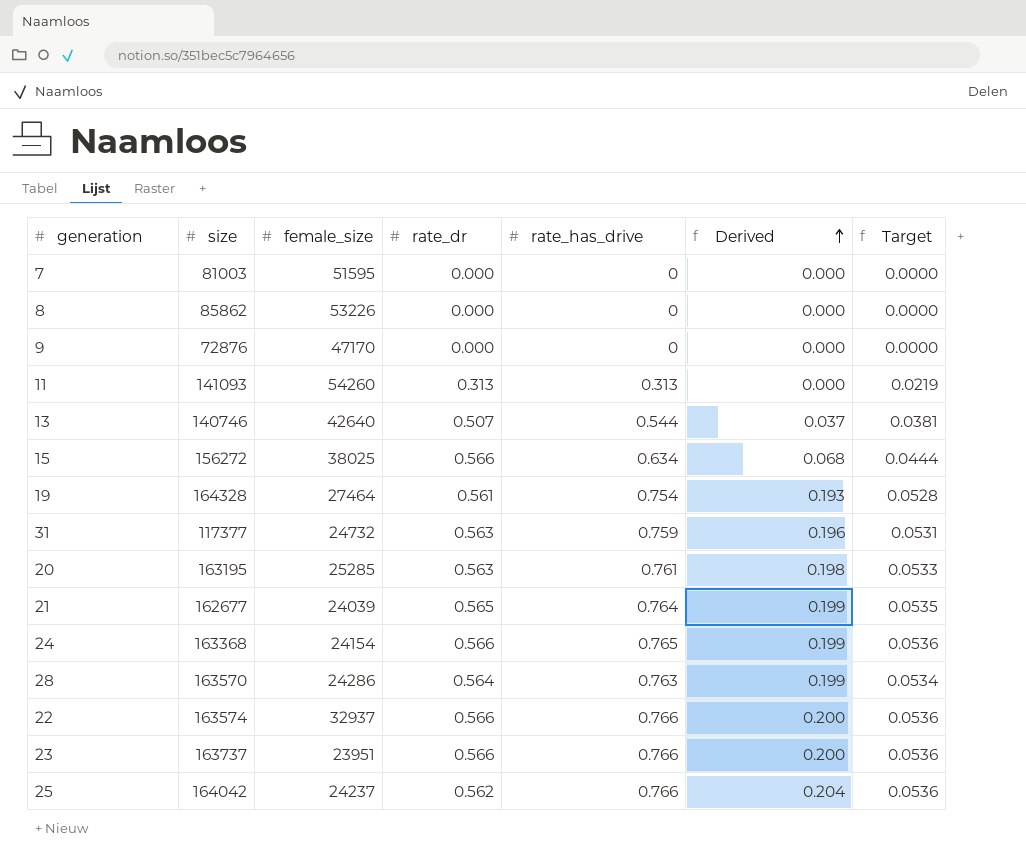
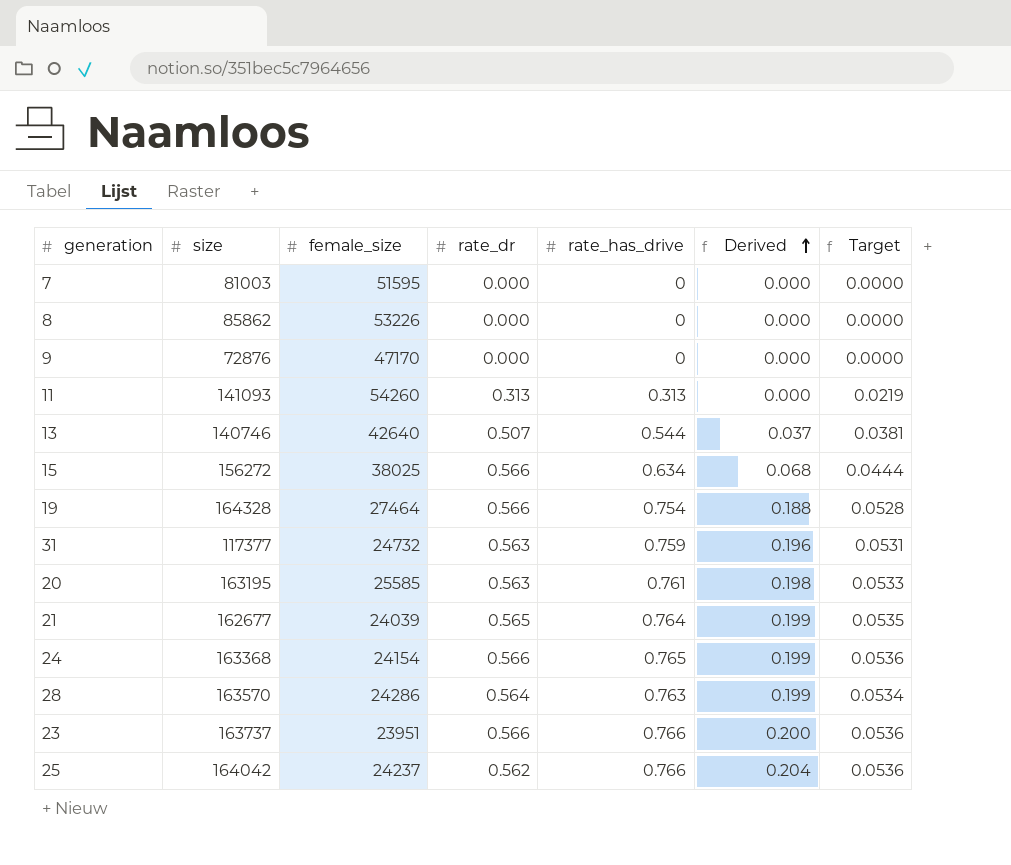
row 22: 163574 | 32937 | 0.566 | 0.766 | 0.200 | 0.0536 -> none
19 | rate_dr: 0.561 -> 0.566
19 | Derived: 0.193 -> 0.188
20 | female_size: 25285 -> 25585

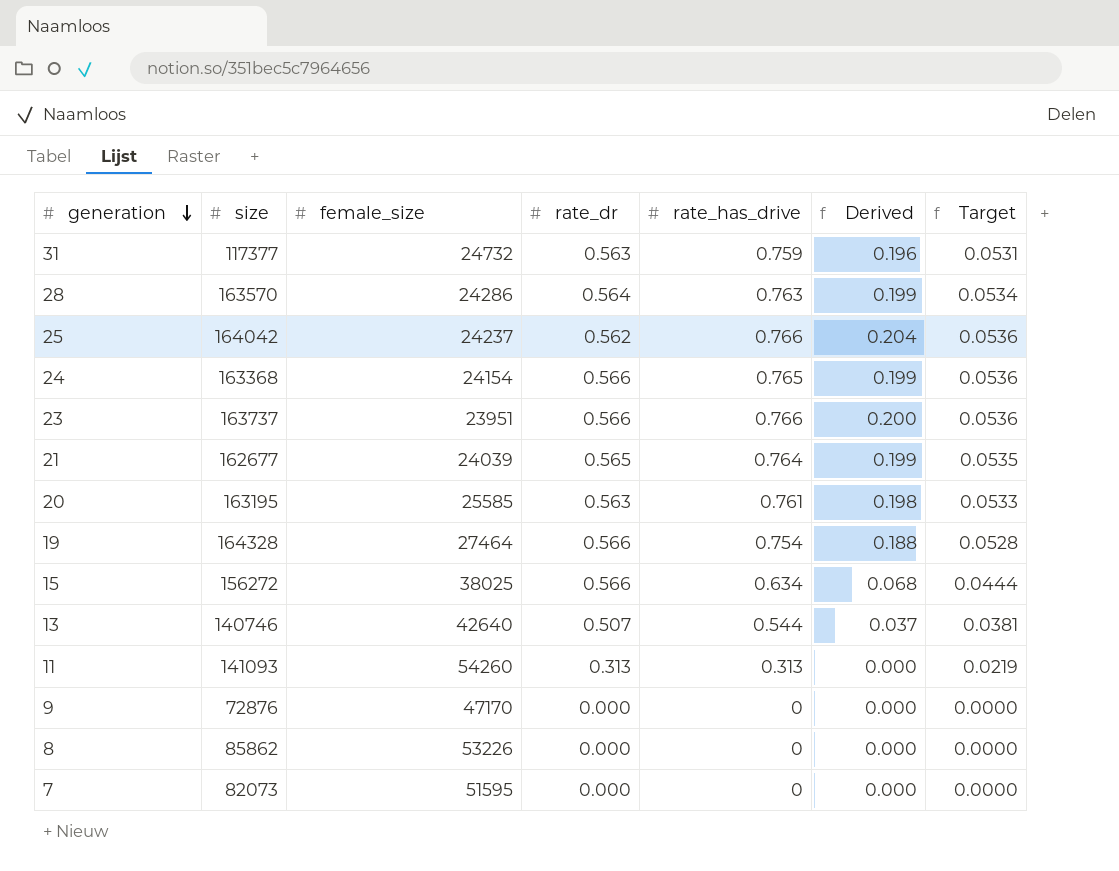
row order: Derived ascending -> generation descending
7 | size: 81003 -> 82073

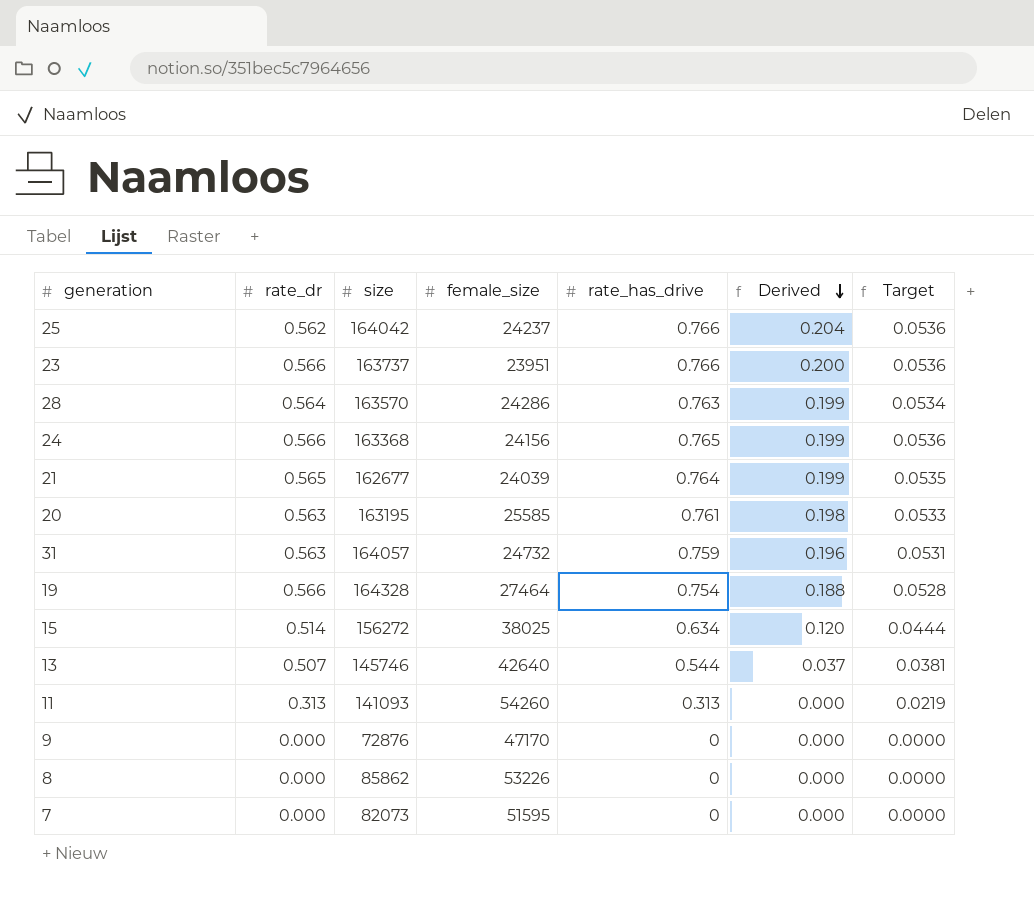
row order: generation descending -> Derived descending
column rate_dr | position: 4 -> 2
24 | female_size: 24154 -> 24156
31 | size: 117377 -> 164057
15 | rate_dr: 0.566 -> 0.514
15 | Derived: 0.068 -> 0.120
13 | size: 140746 -> 145746

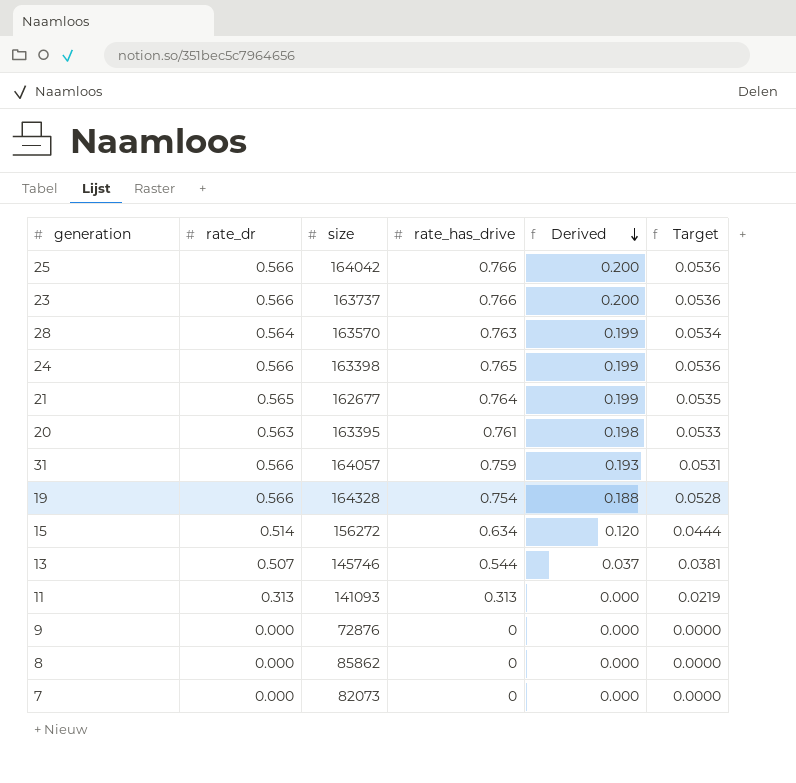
column female_size | position: 4 -> none
25 | rate_dr: 0.562 -> 0.566
25 | Derived: 0.204 -> 0.200
24 | size: 163368 -> 163398
20 | size: 163195 -> 163395
31 | rate_dr: 0.563 -> 0.566
31 | Derived: 0.196 -> 0.193

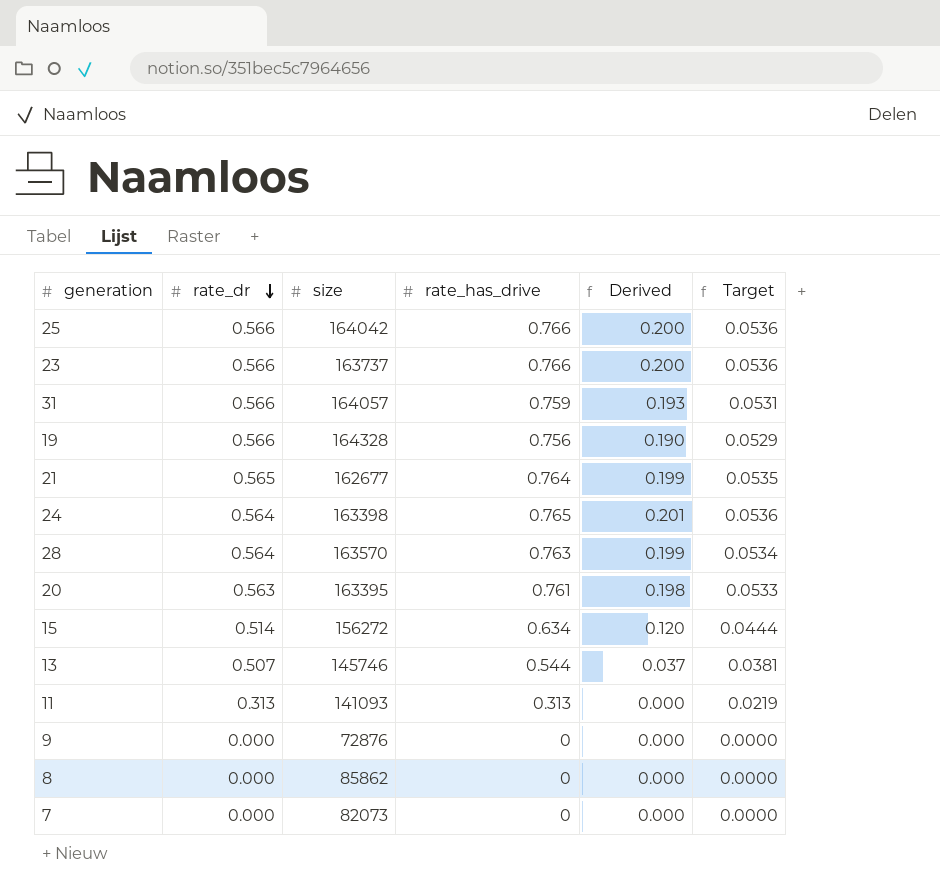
row order: Derived descending -> rate_dr descending
19 | rate_has_drive: 0.754 -> 0.756
19 | Derived: 0.188 -> 0.190
19 | Target: 0.0528 -> 0.0529
24 | rate_dr: 0.566 -> 0.564
24 | Derived: 0.199 -> 0.201

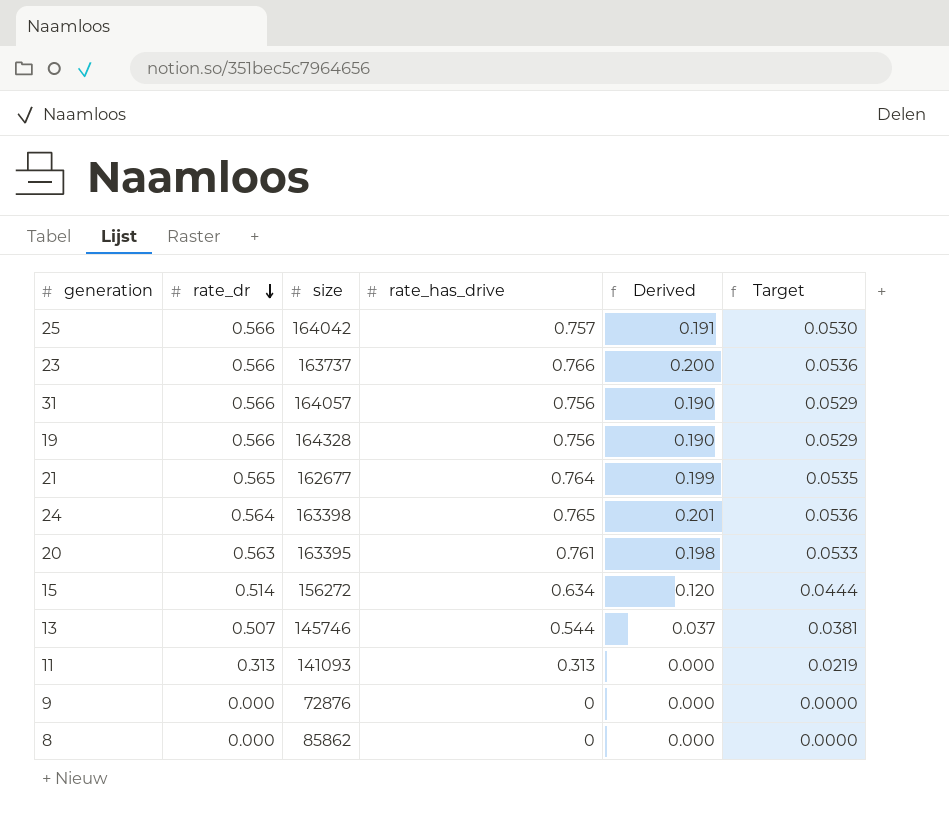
row 28: 0.564 | 163570 | 0.763 | 0.199 | 0.0534 -> none
row 7: 0.000 | 82073 | 0 | 0.000 | 0.0000 -> none
25 | rate_has_drive: 0.766 -> 0.757
25 | Derived: 0.200 -> 0.191
25 | Target: 0.0536 -> 0.0530
31 | rate_has_drive: 0.759 -> 0.756
31 | Derived: 0.193 -> 0.190
31 | Target: 0.0531 -> 0.0529

